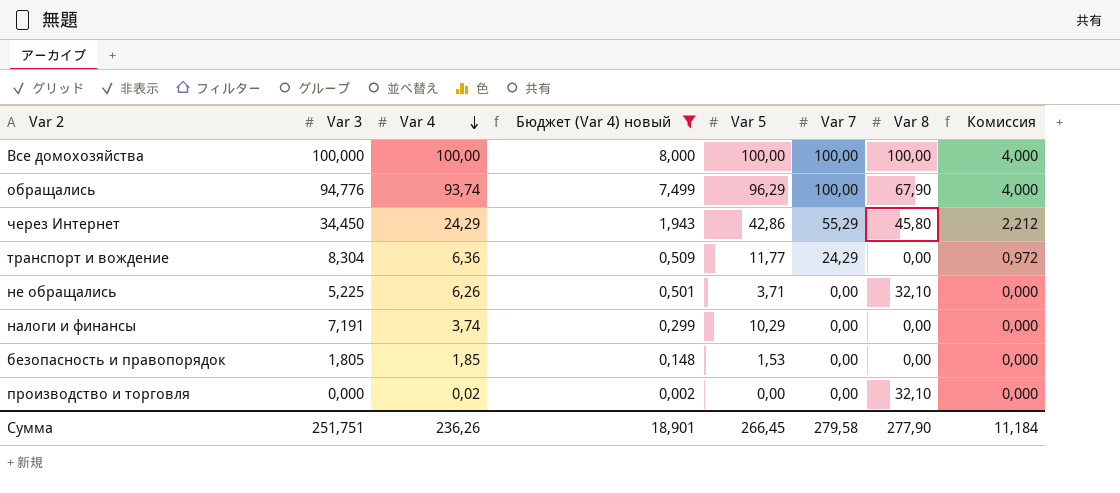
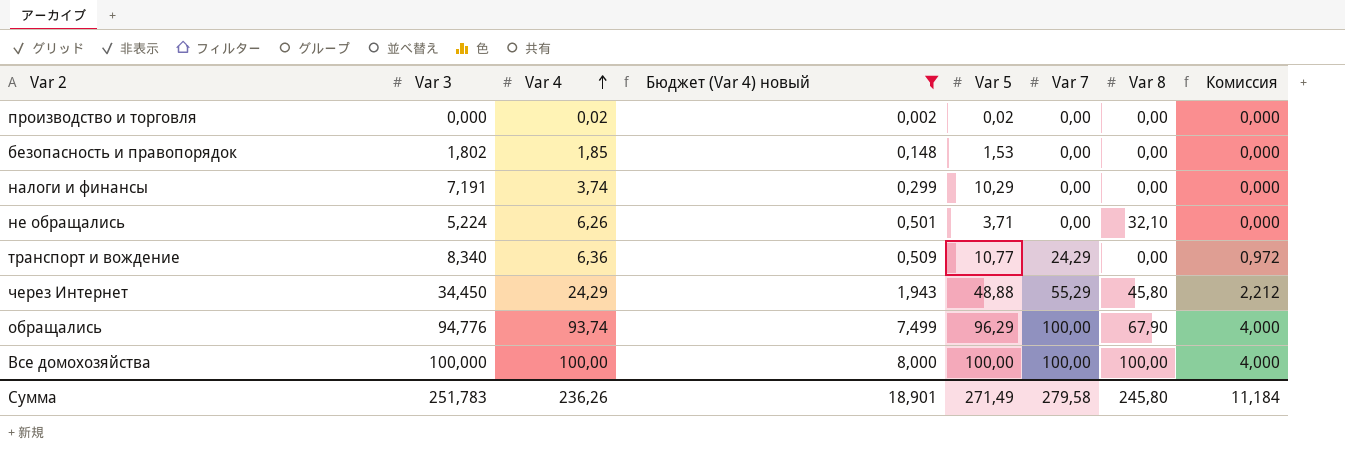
row order: Var 4 descending -> Var 4 ascending
производство и торговля | Var 5: 0,00 -> 0,02
производство и торговля | Var 8: 32,10 -> 0,00
безопасность и правопорядок | Var 3: 1,805 -> 1,802
не обращались | Var 3: 5,225 -> 5,224
транспорт и вождение | Var 3: 8,304 -> 8,340
транспорт и вождение | Var 5: 11,77 -> 10,77
через Интернет | Var 5: 42,86 -> 48,88
Сумма | Var 3: 251,751 -> 251,783
Сумма | Var 5: 266,45 -> 271,49
Сумма | Var 8: 277,90 -> 245,80

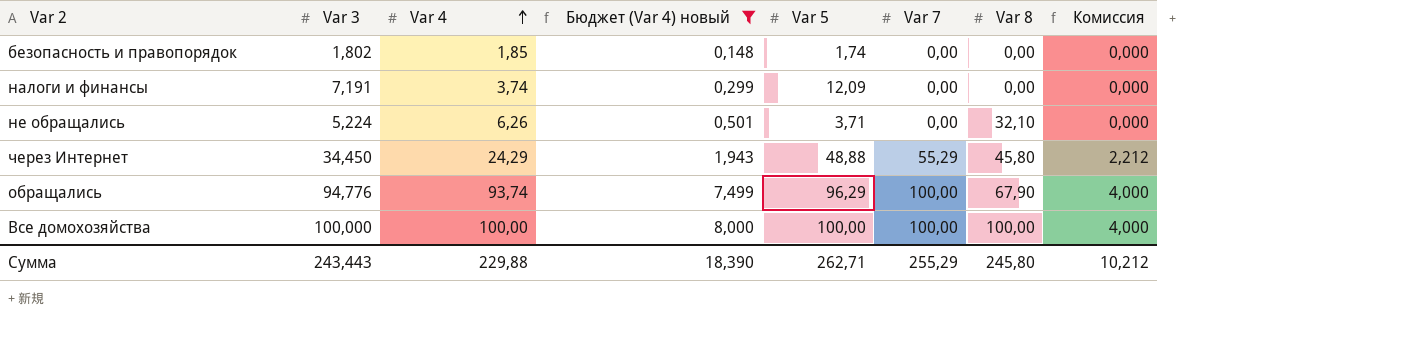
row производство и торговля: 0,000 | 0,02 | 0,002 | 0,02 | 0,00 | 0,00 | 0,000 -> none
row транспорт и вождение: 8,340 | 6,36 | 0,509 | 10,77 | 24,29 | 0,00 | 0,972 -> none
безопасность и правопорядок | Var 5: 1,53 -> 1,74
налоги и финансы | Var 5: 10,29 -> 12,09
Сумма | Var 3: 251,783 -> 243,443
Сумма | Var 4: 236,26 -> 229,88
Сумма | Бюджет (Var 4) новый: 18,901 -> 18,390
Сумма | Var 5: 271,49 -> 262,71
Сумма | Var 7: 279,58 -> 255,29
Сумма | Комиссия: 11,184 -> 10,212

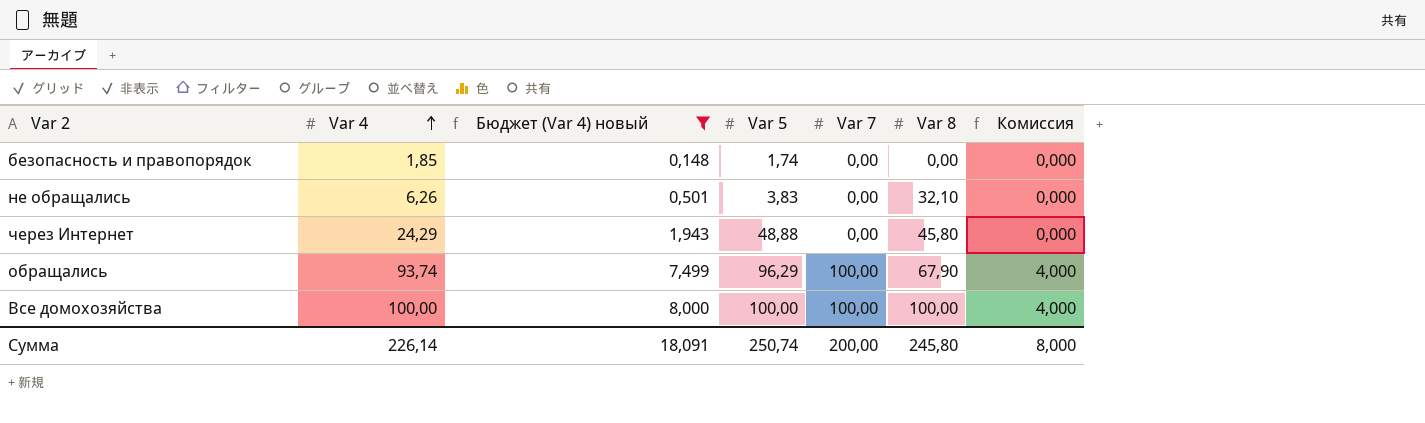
column Var 3 | position: 2 -> none
row налоги и финансы: 7,191 | 3,74 | 0,299 | 12,09 | 0,00 | 0,00 | 0,000 -> none
не обращались | Var 5: 3,71 -> 3,83
через Интернет | Var 7: 55,29 -> 0,00
через Интернет | Комиссия: 2,212 -> 0,000
Сумма | Var 4: 229,88 -> 226,14
Сумма | Бюджет (Var 4) новый: 18,390 -> 18,091
Сумма | Var 5: 262,71 -> 250,74
Сумма | Var 7: 255,29 -> 200,00
Сумма | Комиссия: 10,212 -> 8,000

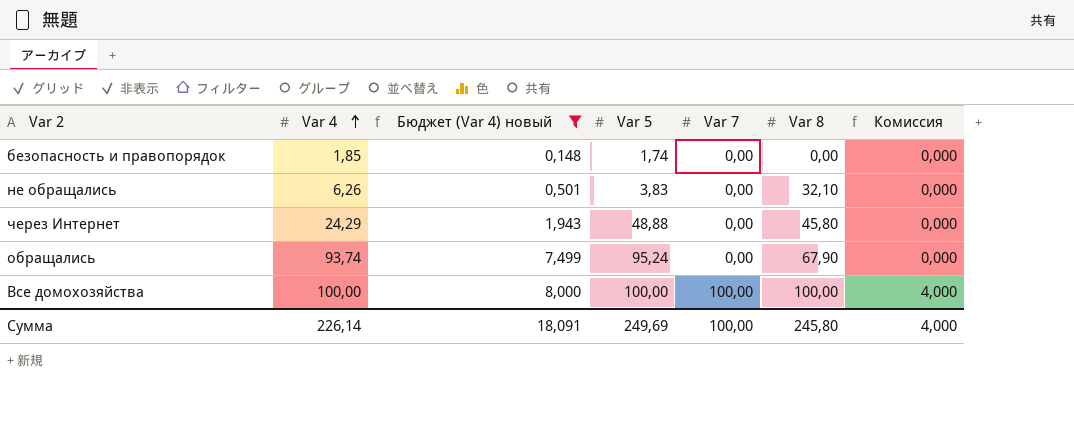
обращались | Var 5: 96,29 -> 95,24
обращались | Var 7: 100,00 -> 0,00
обращались | Комиссия: 4,000 -> 0,000
Сумма | Var 5: 250,74 -> 249,69
Сумма | Var 7: 200,00 -> 100,00
Сумма | Комиссия: 8,000 -> 4,000

